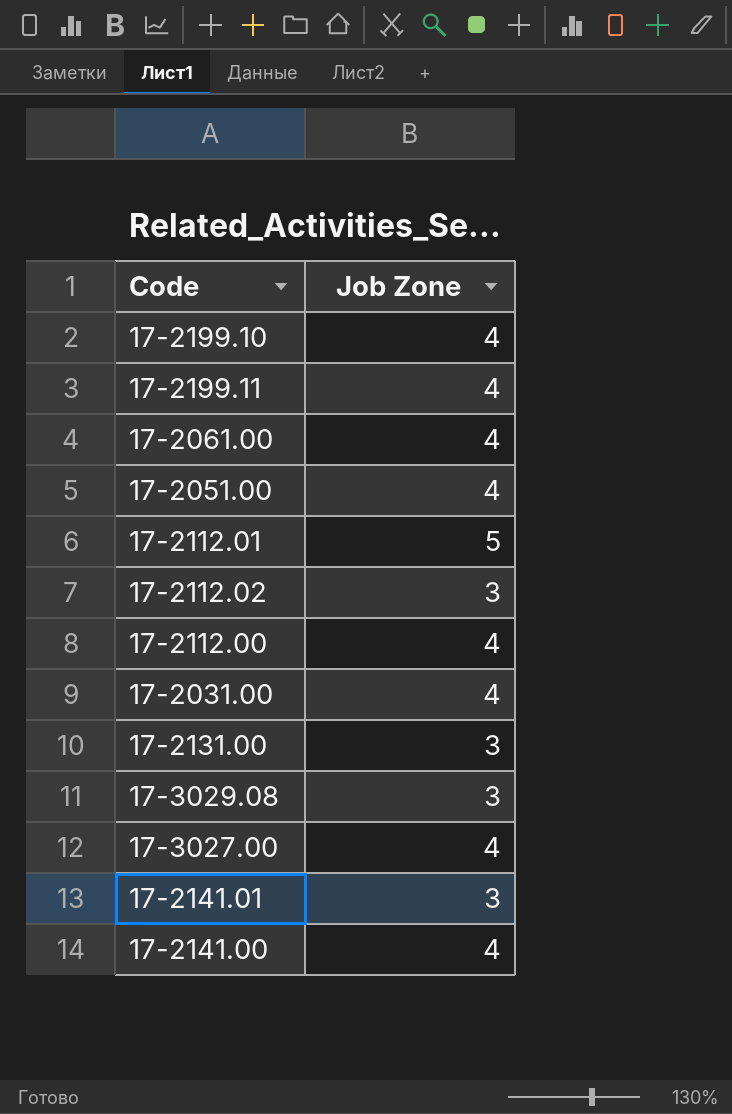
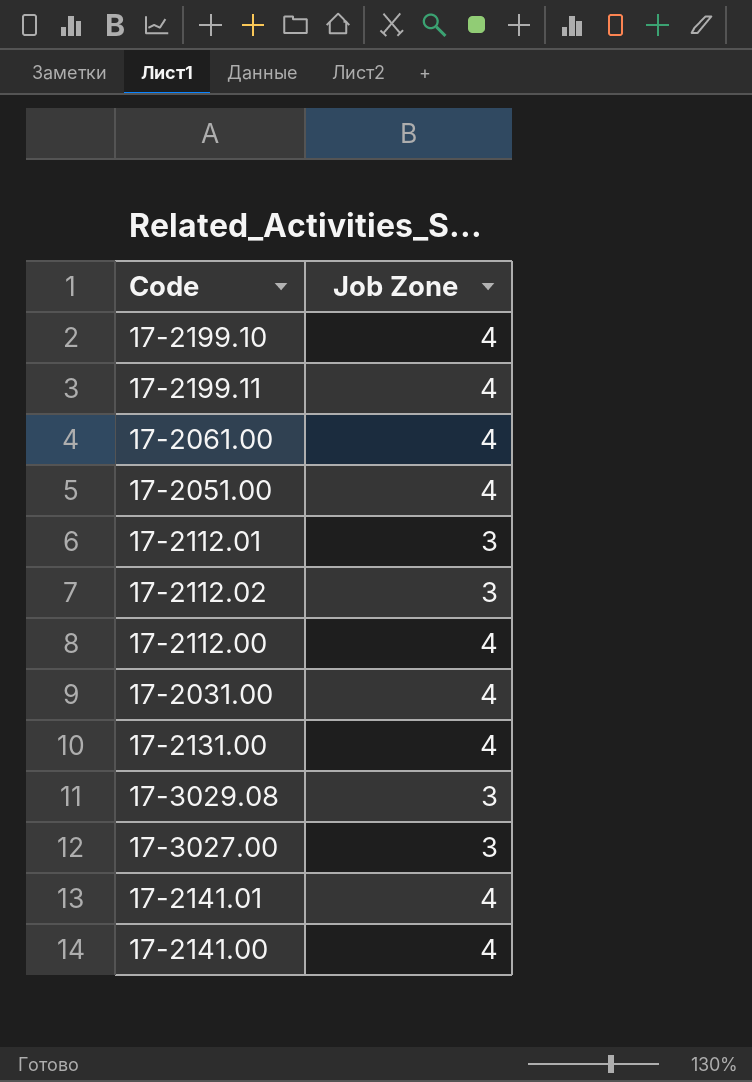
17-2112.01 | Job Zone: 5 -> 3
17-2131.00 | Job Zone: 3 -> 4
17-3027.00 | Job Zone: 4 -> 3
17-2141.01 | Job Zone: 3 -> 4

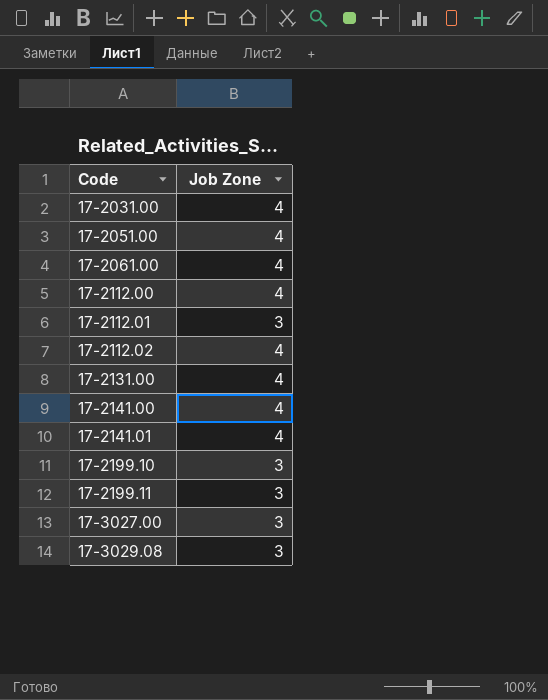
row order: none -> Code ascending
17-2112.02 | Job Zone: 3 -> 4
17-2199.10 | Job Zone: 4 -> 3
17-2199.11 | Job Zone: 4 -> 3

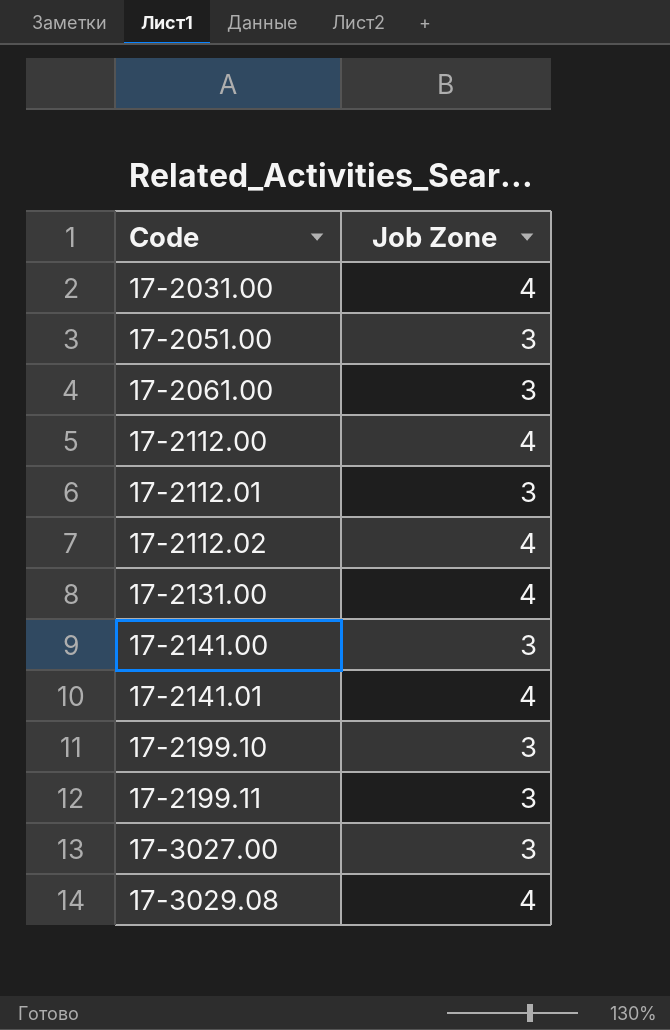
17-2051.00 | Job Zone: 4 -> 3
17-2061.00 | Job Zone: 4 -> 3
17-2141.00 | Job Zone: 4 -> 3
17-3029.08 | Job Zone: 3 -> 4

